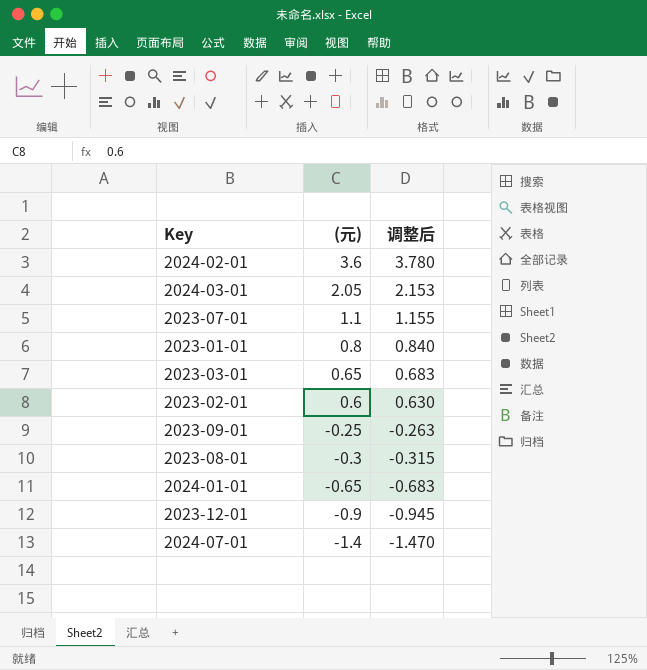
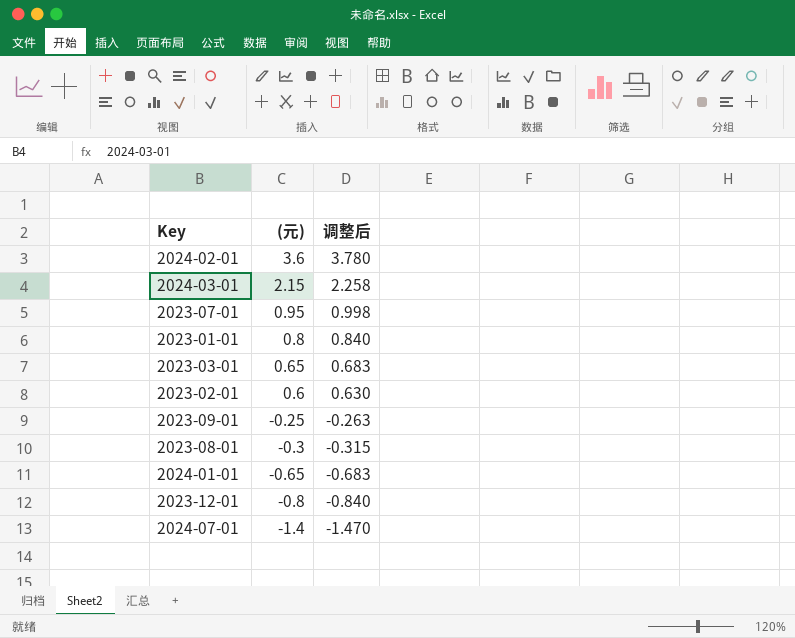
2024-03-01 | (元): 2.05 -> 2.15
2024-03-01 | 调整后: 2.153 -> 2.258
2023-07-01 | (元): 1.1 -> 0.95
2023-07-01 | 调整后: 1.155 -> 0.998
2023-12-01 | (元): -0.9 -> -0.8
2023-12-01 | 调整后: -0.945 -> -0.840

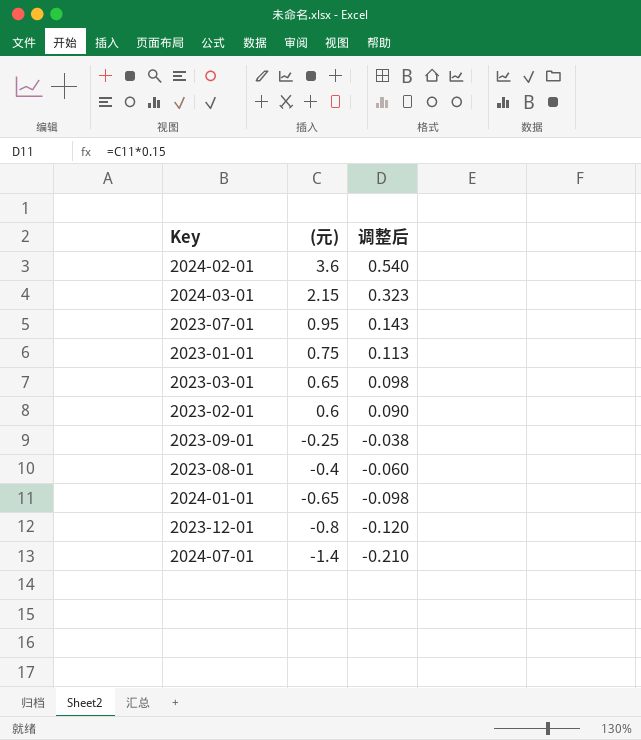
column 调整后 | formula: [(元)] * 1.05 -> [(元)] * 0.15
2023-01-01 | (元): 0.8 -> 0.75
2023-08-01 | (元): -0.3 -> -0.4

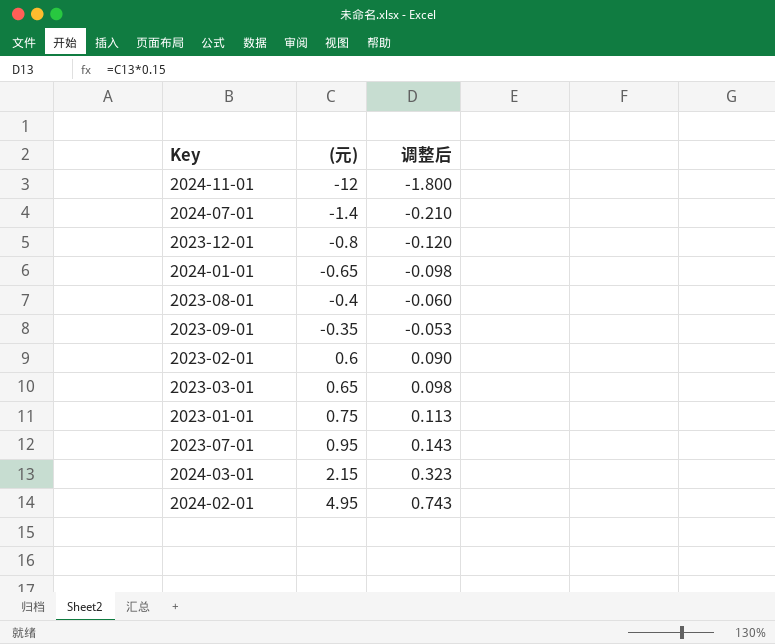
row order: (元) descending -> (元) ascending
row 2024-11-01: none -> -12 | -1.800
2023-09-01 | (元): -0.25 -> -0.35
2023-09-01 | 调整后: -0.038 -> -0.053
2024-02-01 | (元): 3.6 -> 4.95
2024-02-01 | 调整后: 0.540 -> 0.743

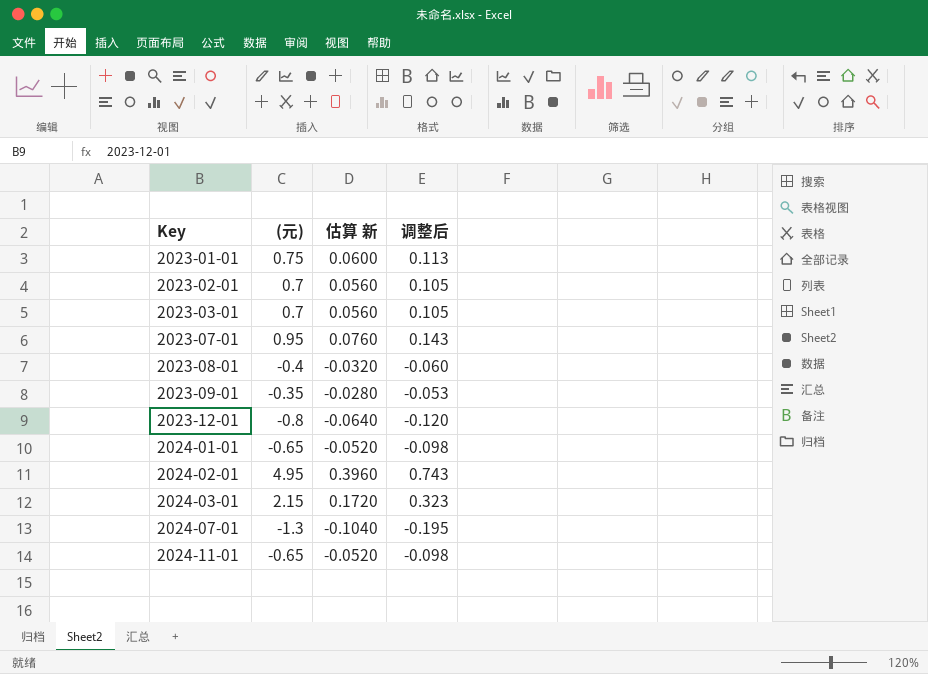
row order: (元) ascending -> Key ascending
column 估算 新 | formula: none -> [(元)] * 0.08
2023-02-01 | (元): 0.6 -> 0.7
2023-02-01 | 调整后: 0.090 -> 0.105
2023-03-01 | (元): 0.65 -> 0.7
2023-03-01 | 调整后: 0.098 -> 0.105
2024-07-01 | (元): -1.4 -> -1.3
2024-07-01 | 调整后: -0.210 -> -0.195
2024-11-01 | (元): -12 -> -0.65
2024-11-01 | 调整后: -1.800 -> -0.098

